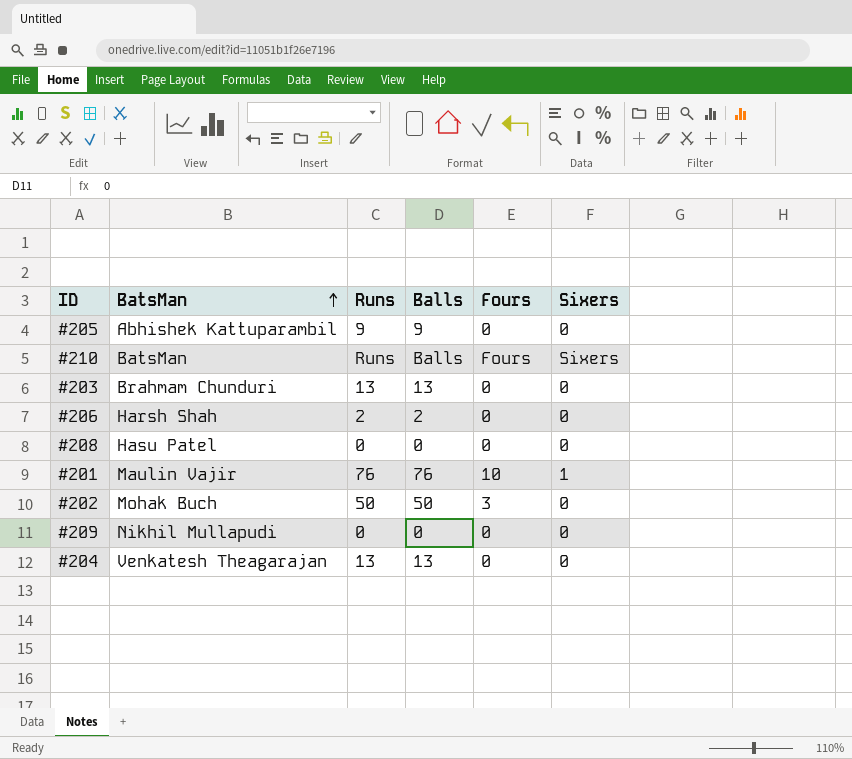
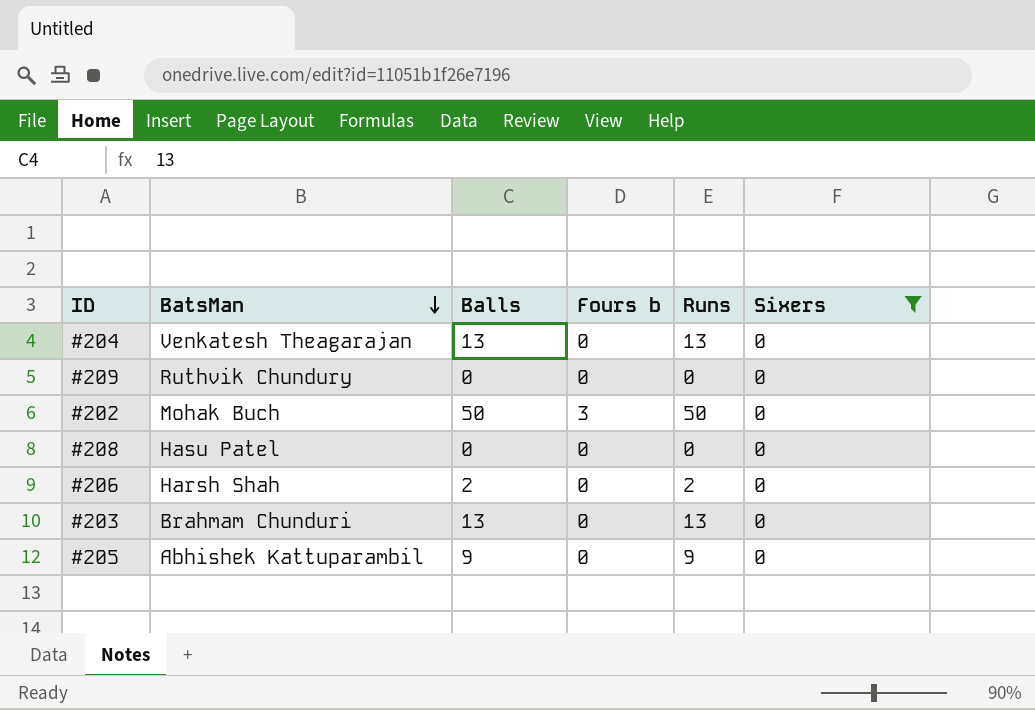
filter: none -> Sixers = 0
row order: BatsMan ascending -> BatsMan descending
column name: Fours -> Fours b
column Runs | position: 3 -> 5
#209 | BatsMan: Nikhil Mullapudi -> Ruthvik Chundury

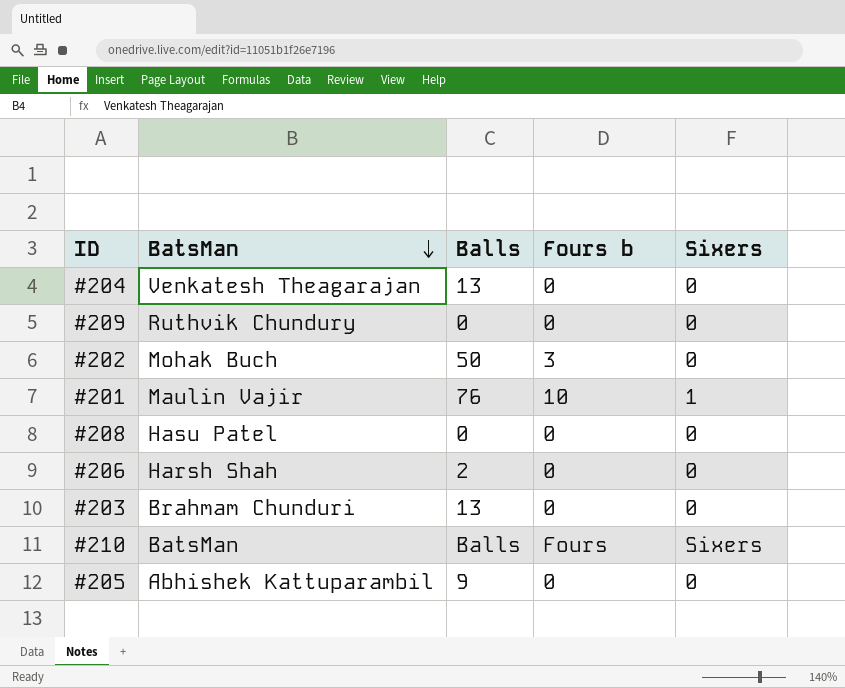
filter: Sixers = 0 -> none
column Runs | position: 5 -> none

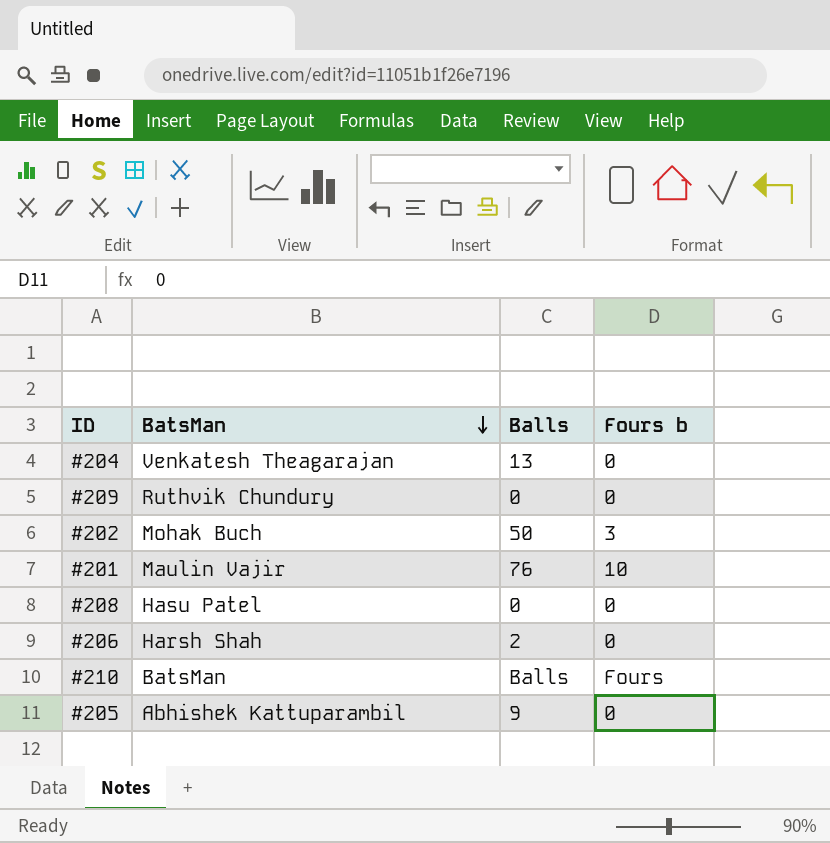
column Sixers | position: 5 -> none
row #203: Brahmam Chunduri | 13 | 0 | 0 -> none

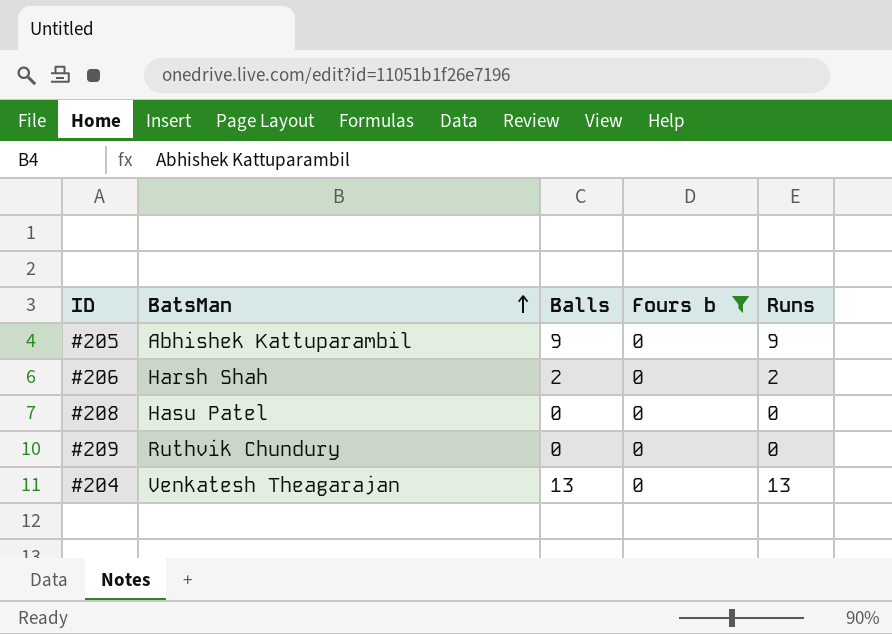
filter: none -> Fours b = 0
row order: BatsMan descending -> BatsMan ascending
column Runs | position: none -> 5

